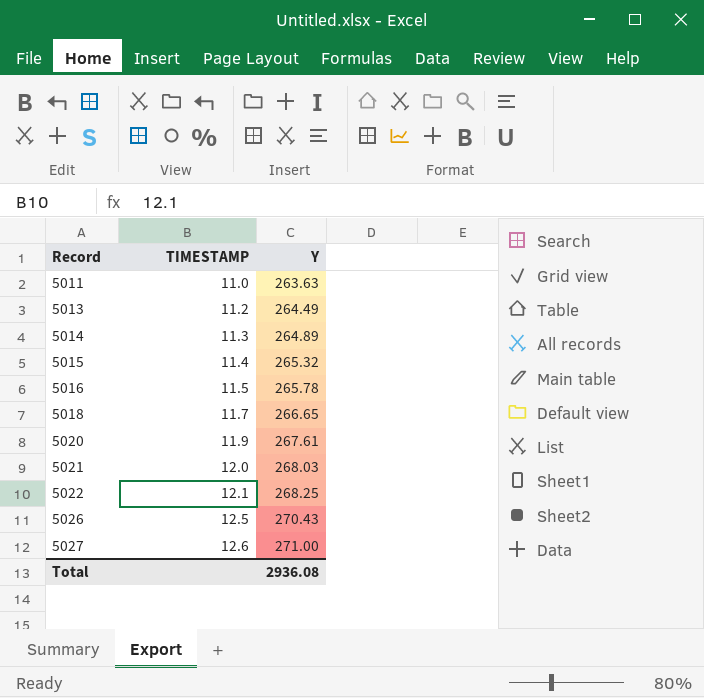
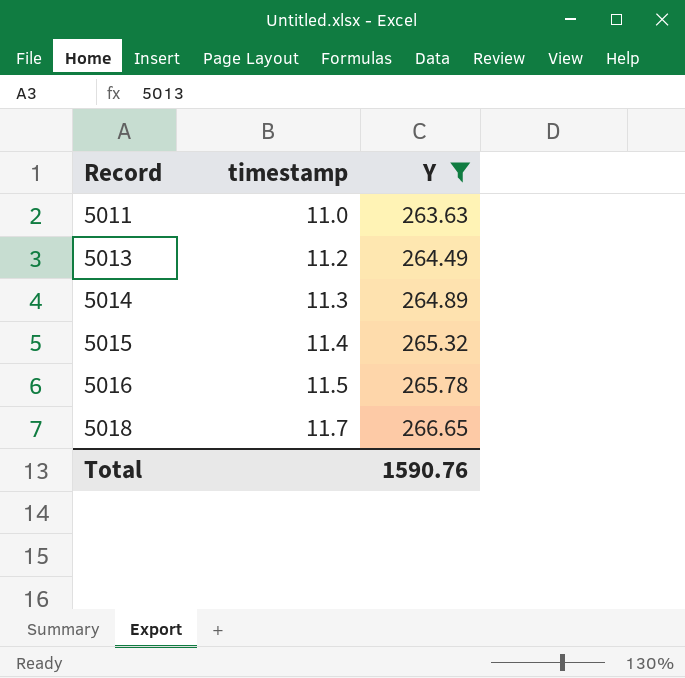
filter: none -> Y <= 266.65
column name: TIMESTAMP -> timestamp
Total | Y: 2936.08 -> 1590.76

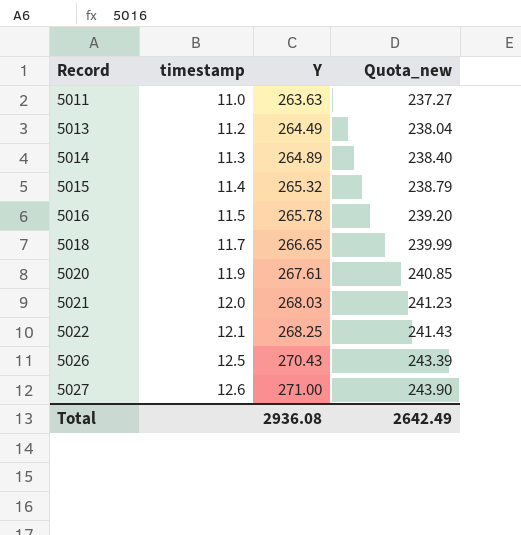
filter: Y <= 266.65 -> none
column Quota_new | formula: none -> [Y] * 0.9
Total | Y: 1590.76 -> 2936.08

